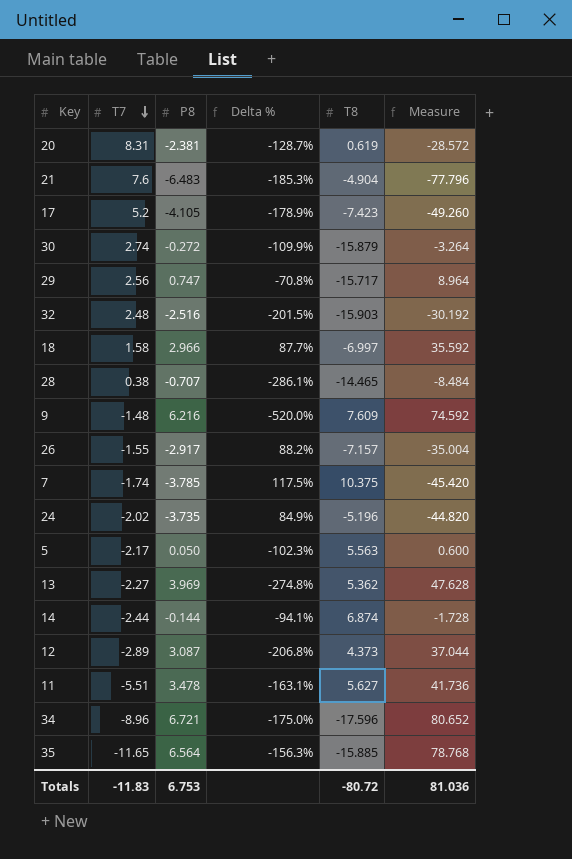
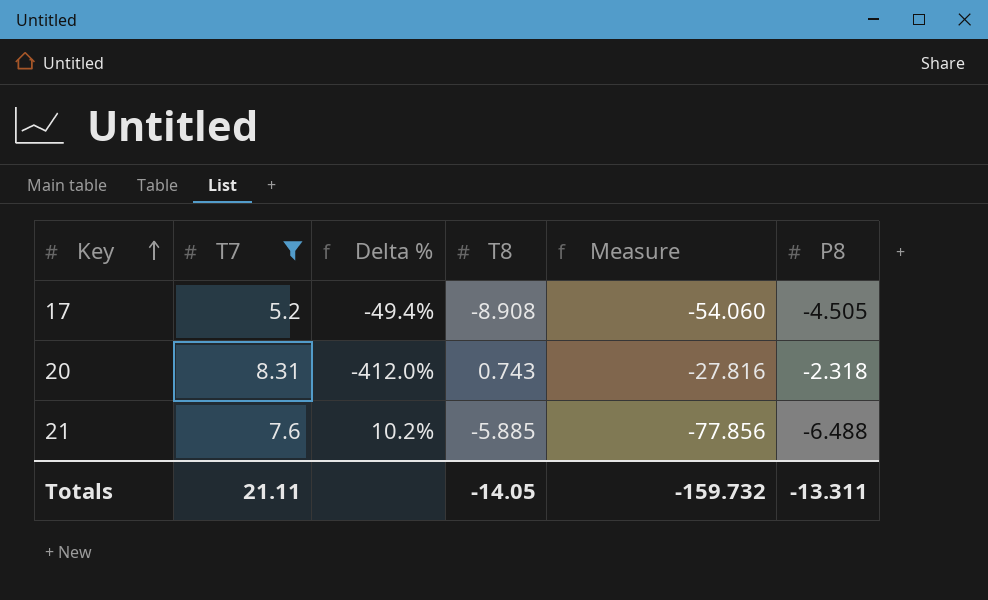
filter: none -> T7 >= 5.2
row order: T7 descending -> Key ascending
column Delta % | formula: ([P8] - [T7]) / [T7] -> ([P8] - [T8]) / [T8]
column P8 | position: 3 -> 6
17 | T8: -7.423 -> -8.908
17 | Measure: -49.260 -> -54.060
17 | P8: -4.105 -> -4.505
20 | T8: 0.619 -> 0.743
20 | Measure: -28.572 -> -27.816
20 | P8: -2.381 -> -2.318
21 | T8: -4.904 -> -5.885
21 | Measure: -77.796 -> -77.856
21 | P8: -6.483 -> -6.488
Totals | T7: -11.83 -> 21.11
Totals | T8: -80.72 -> -14.05
Totals | Measure: 81.036 -> -159.732
Totals | P8: 6.753 -> -13.311

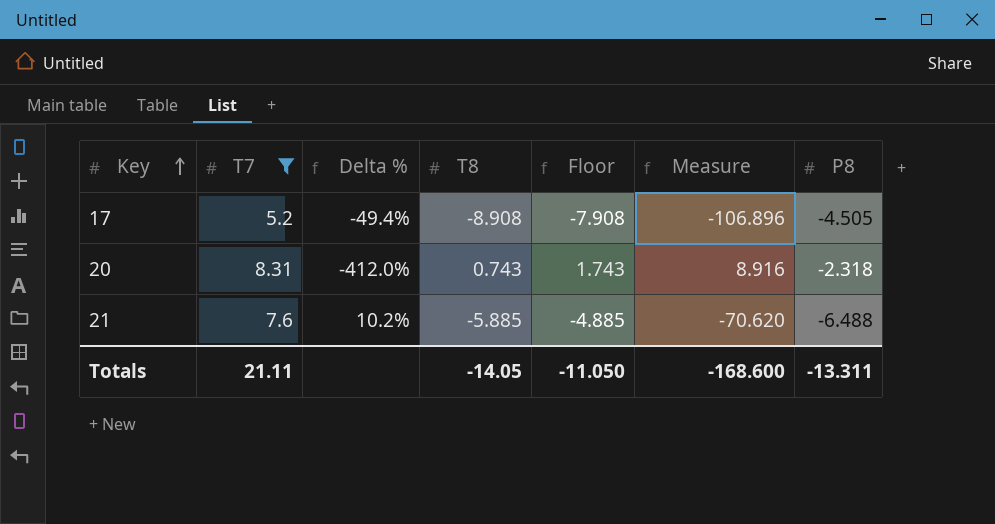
column Floor | formula: none -> [T8] + 1
column Measure | formula: [P8] * 12 -> [T8] * 12
Totals | Measure: -159.732 -> -168.600

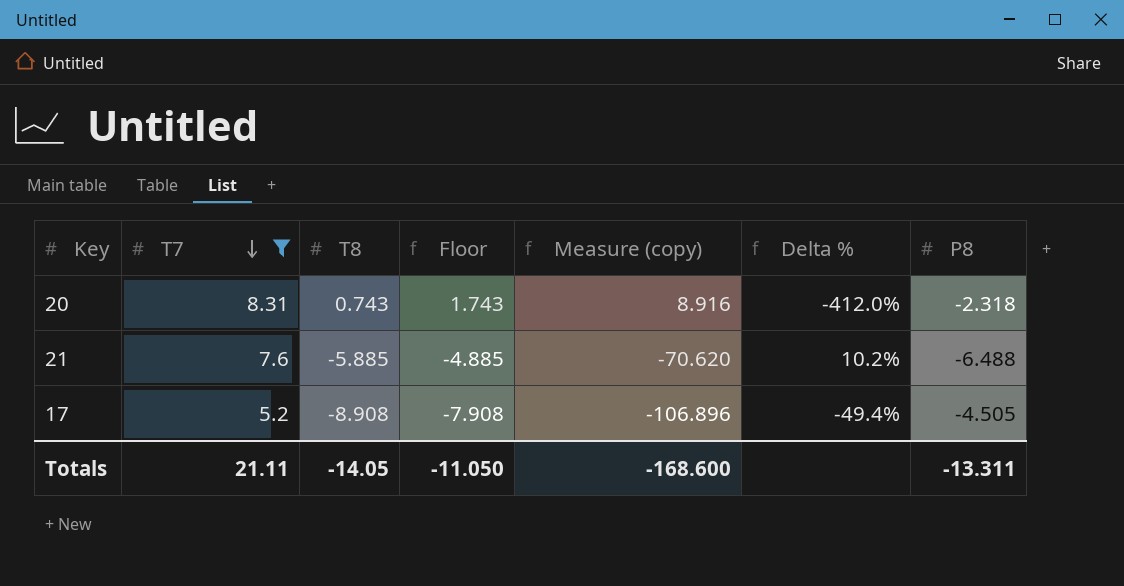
row order: Key ascending -> T7 descending
column name: Measure -> Measure (copy)
column Delta % | position: 3 -> 6

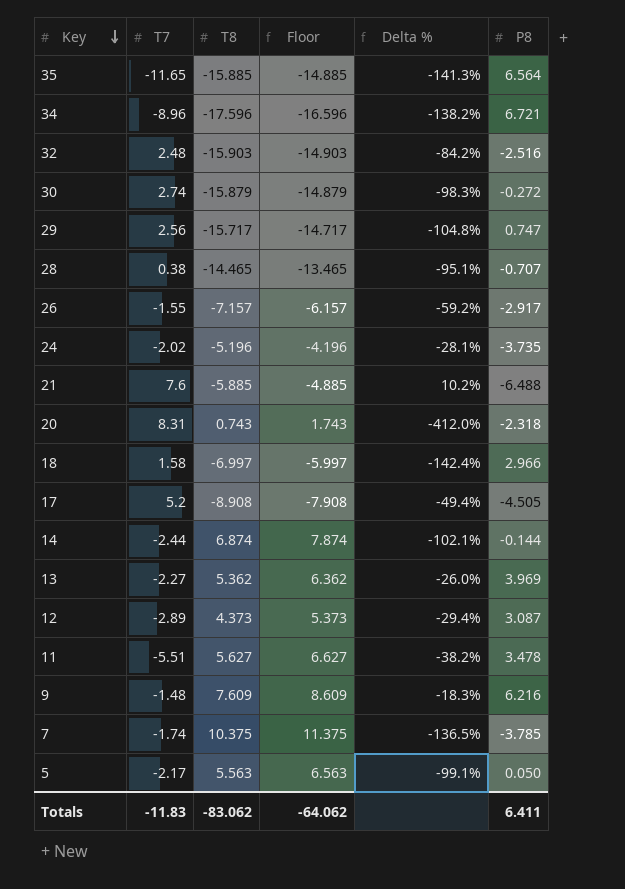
filter: T7 >= 5.2 -> none
row order: T7 descending -> Key descending
column Measure (copy) | formula: [T8] * 12 -> none
Totals | T7: 21.11 -> -11.83
Totals | T8: -14.05 -> -83.062
Totals | Floor: -11.050 -> -64.062
Totals | P8: -13.311 -> 6.411

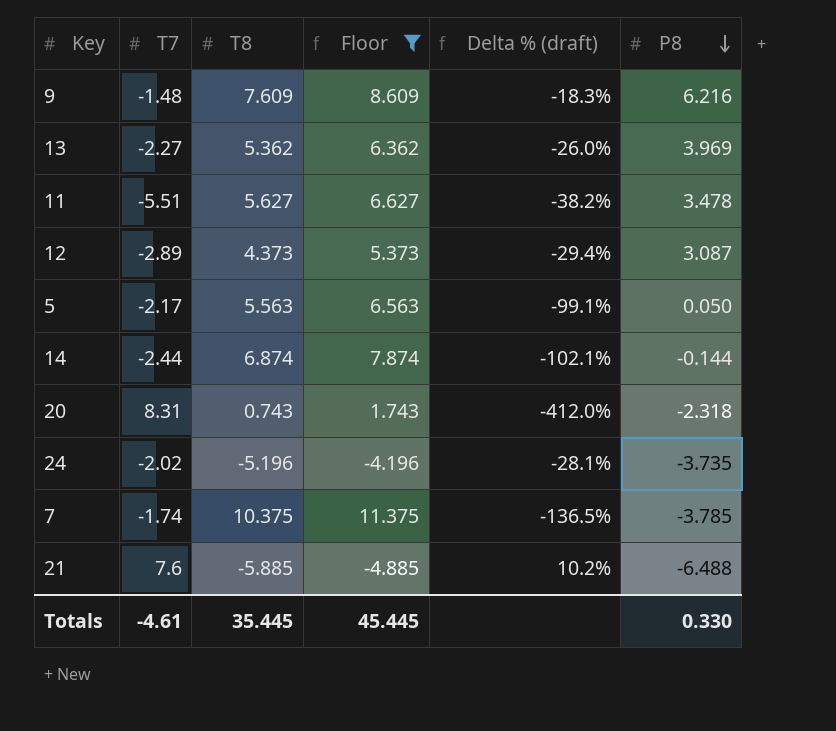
filter: none -> Floor >= -4.885
row order: Key descending -> P8 descending
column name: Delta % -> Delta % (draft)
Totals | T7: -11.83 -> -4.61
Totals | T8: -83.062 -> 35.445
Totals | Floor: -64.062 -> 45.445
Totals | P8: 6.411 -> 0.330

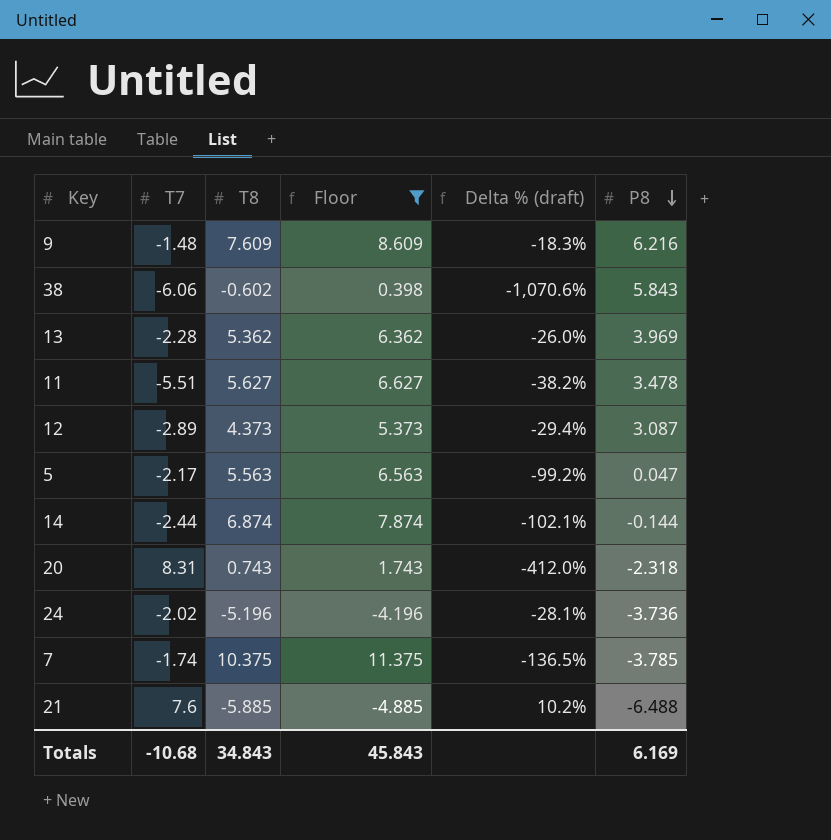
row 38: none -> -6.06 | -0.602 | 0.398 | -1,070.6% | 5.843
13 | T7: -2.27 -> -2.28
5 | Delta % (draft): -99.1% -> -99.2%
5 | P8: 0.050 -> 0.047
24 | P8: -3.735 -> -3.736
Totals | T7: -4.61 -> -10.68
Totals | T8: 35.445 -> 34.843
Totals | Floor: 45.445 -> 45.843
Totals | P8: 0.330 -> 6.169

